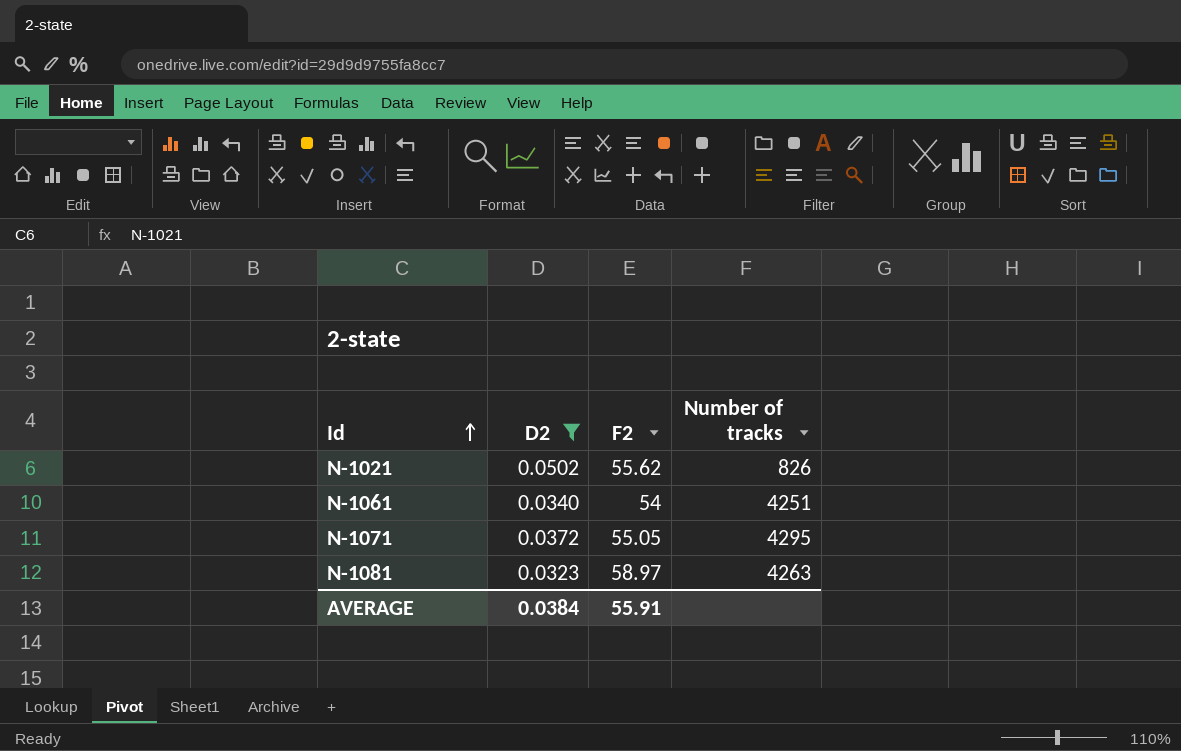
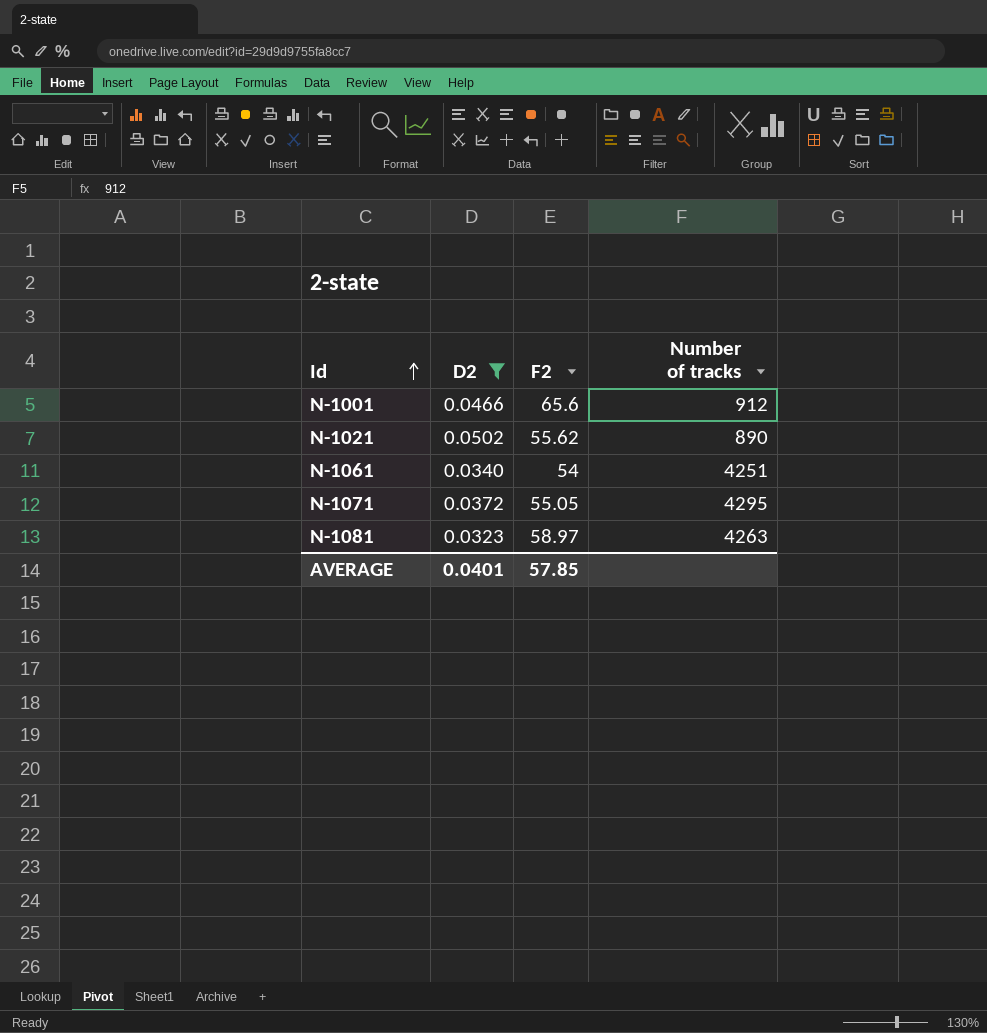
row N-1001: none -> 0.0466 | 65.6 | 912
N-1021 | Number of tracks: 826 -> 890
AVERAGE | D2: 0.0384 -> 0.0401
AVERAGE | F2: 55.91 -> 57.85

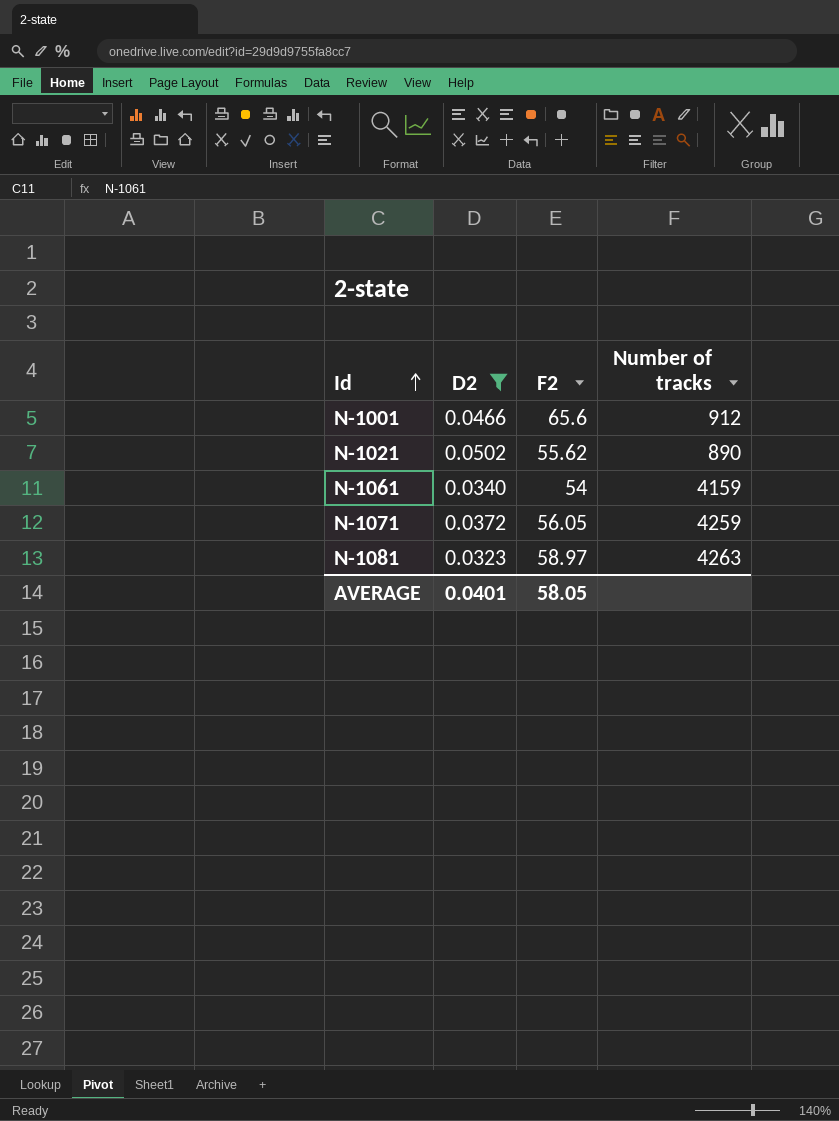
N-1061 | Number of tracks: 4251 -> 4159
N-1071 | F2: 55.05 -> 56.05
N-1071 | Number of tracks: 4295 -> 4259
AVERAGE | F2: 57.85 -> 58.05

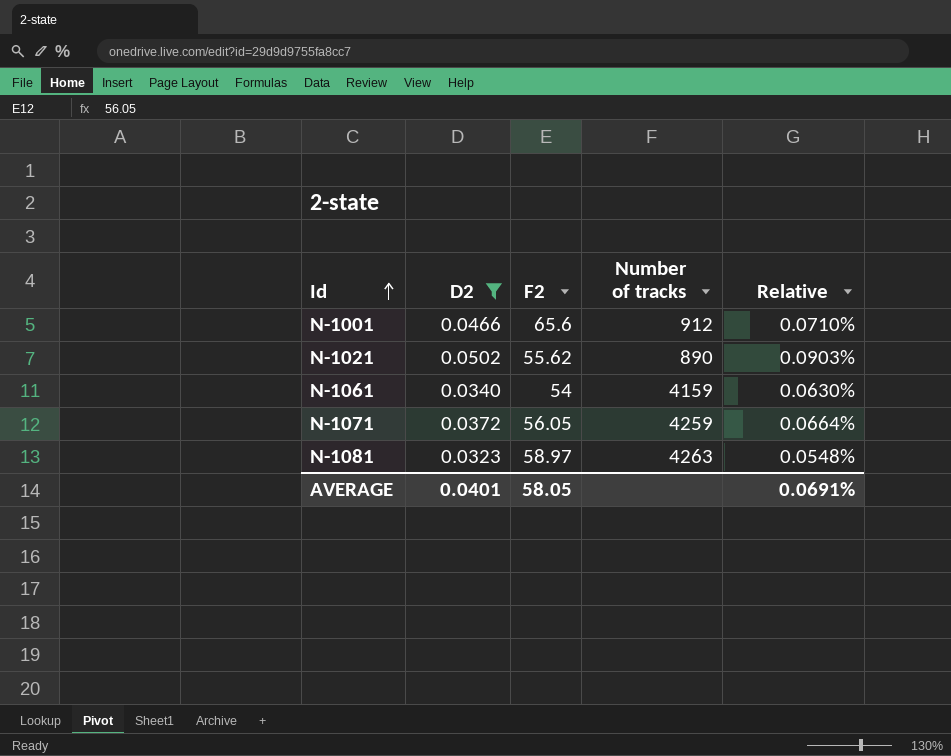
column Relative | formula: none -> [D2] / [F2]

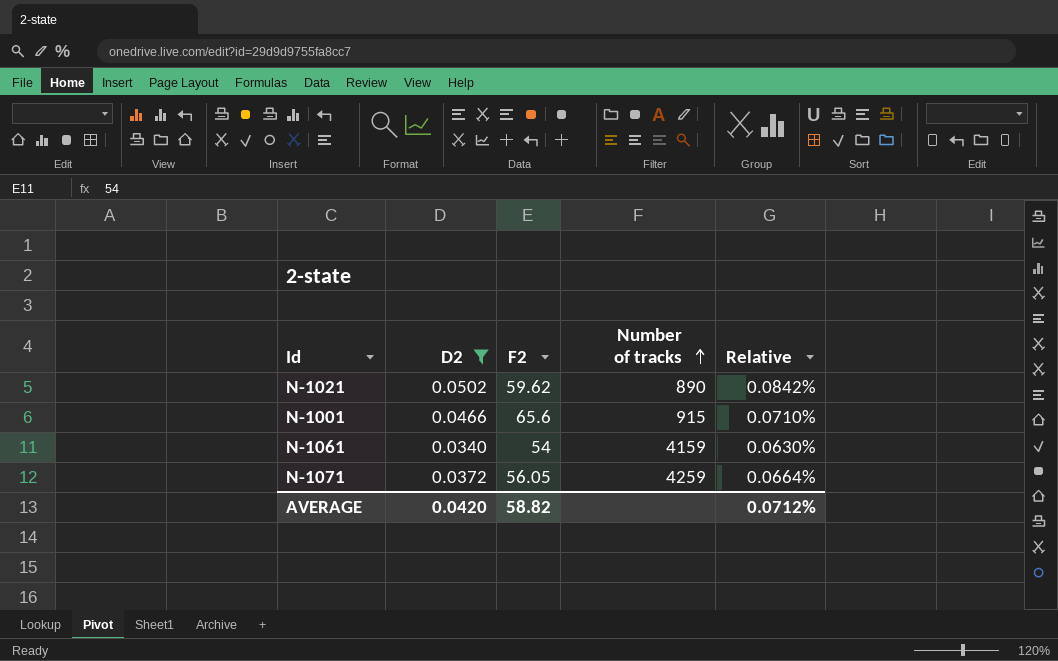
row order: Id ascending -> Number of tracks ascending
row N-1081: 0.0323 | 58.97 | 4263 | 0.0548% -> none
N-1021 | F2: 55.62 -> 59.62
N-1021 | Relative: 0.0903% -> 0.0842%
N-1001 | Number of tracks: 912 -> 915
AVERAGE | D2: 0.0401 -> 0.0420
AVERAGE | F2: 58.05 -> 58.82
AVERAGE | Relative: 0.0691% -> 0.0712%

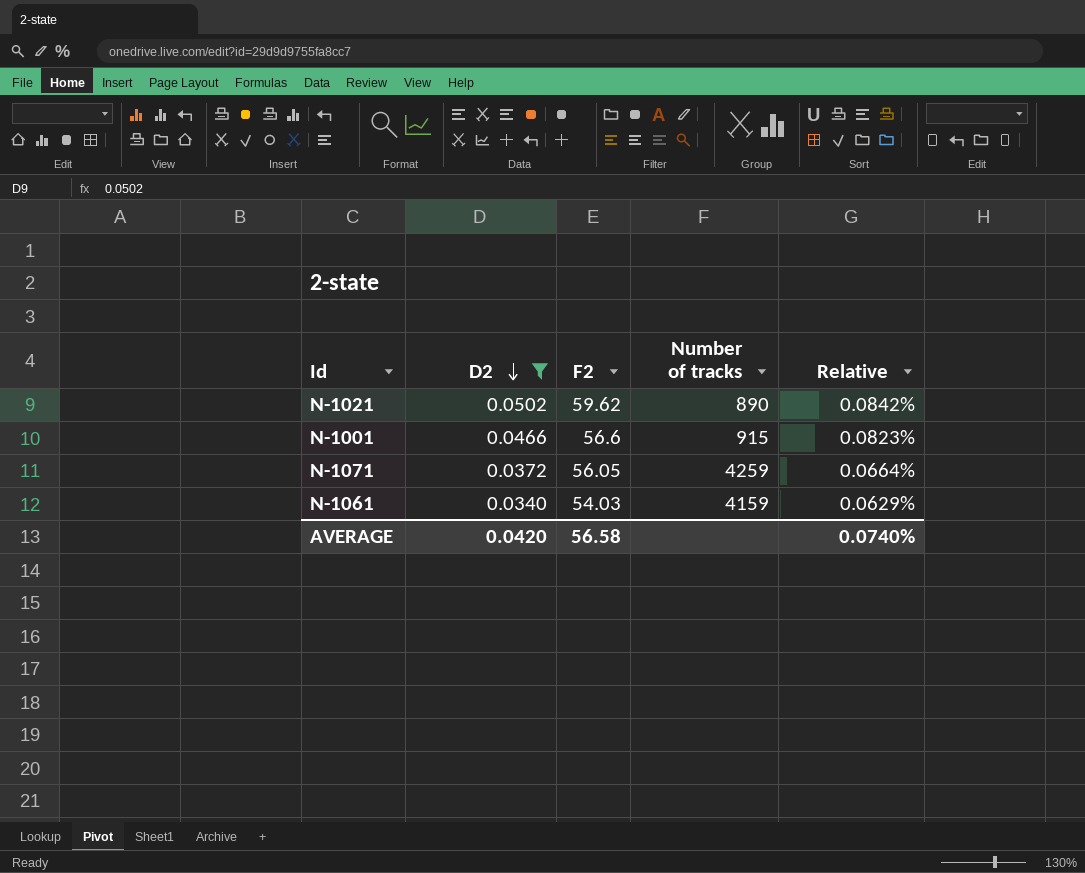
row order: Number of tracks ascending -> D2 descending
N-1001 | F2: 65.6 -> 56.6
N-1001 | Relative: 0.0710% -> 0.0823%
N-1061 | F2: 54 -> 54.03
N-1061 | Relative: 0.0630% -> 0.0629%
AVERAGE | F2: 58.82 -> 56.58
AVERAGE | Relative: 0.0712% -> 0.0740%

